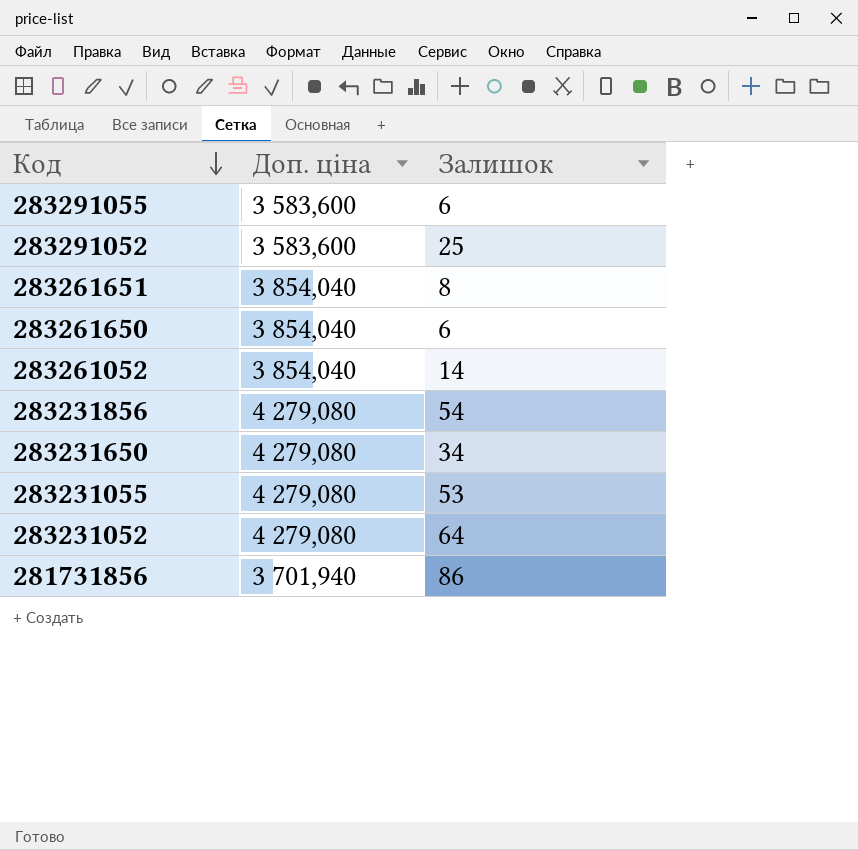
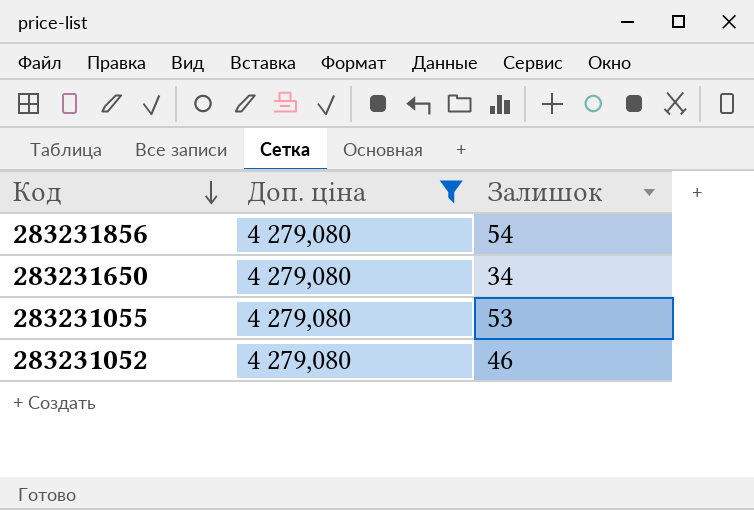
filter: none -> Доп. ціна = 4 279,080
283231052 | Залишок: 64 -> 46

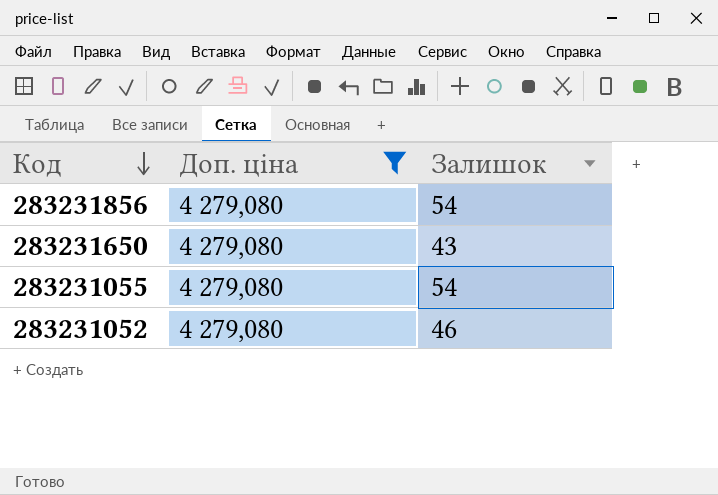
283231650 | Залишок: 34 -> 43
283231055 | Залишок: 53 -> 54

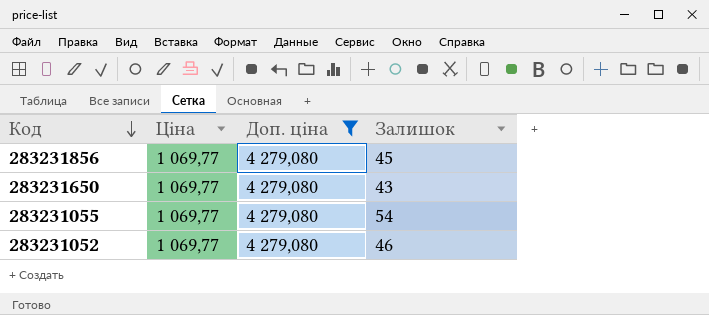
column Ціна | position: none -> 2
283231856 | Залишок: 54 -> 45

